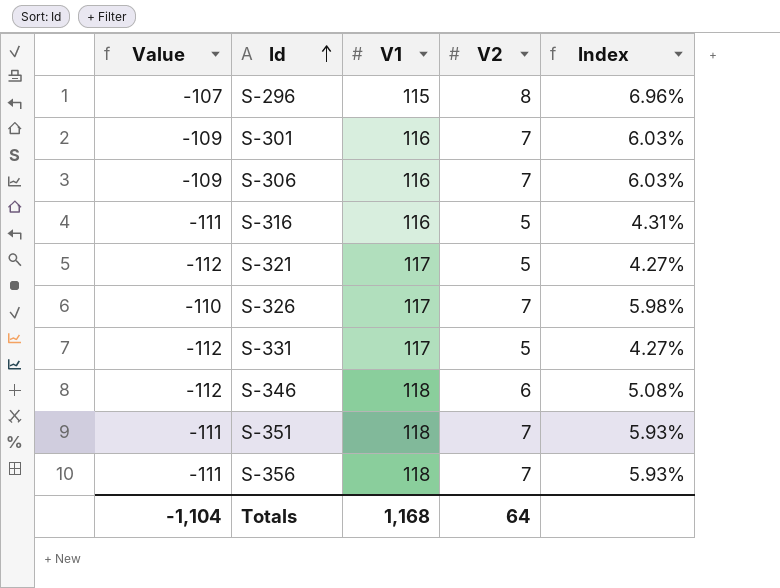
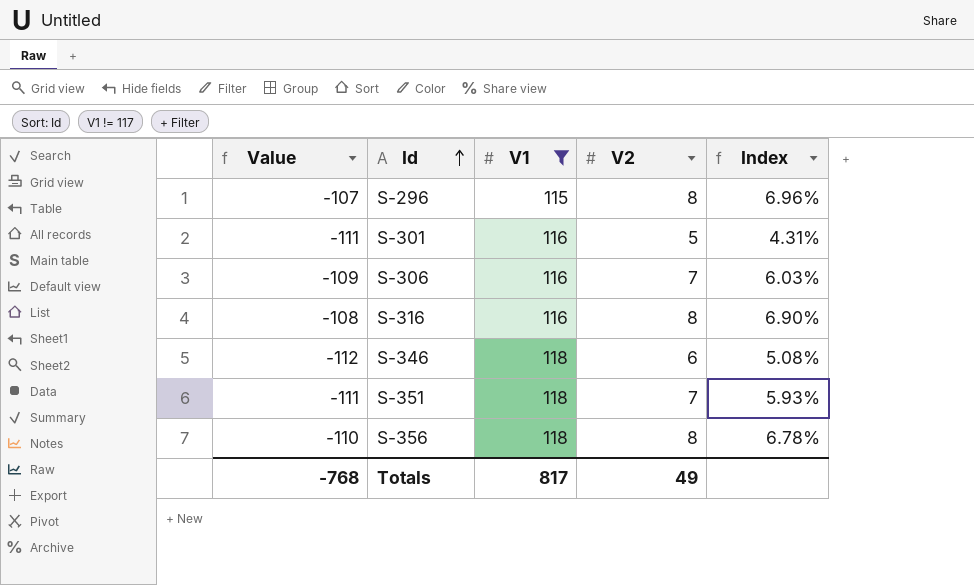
filter: none -> V1 != 117
S-301 | Value: -109 -> -111
S-301 | V2: 7 -> 5
S-301 | Index: 6.03% -> 4.31%
S-316 | Value: -111 -> -108
S-316 | V2: 5 -> 8
S-316 | Index: 4.31% -> 6.90%
S-356 | Value: -111 -> -110
S-356 | V2: 7 -> 8
S-356 | Index: 5.93% -> 6.78%
Totals | Value: -1,104 -> -768
Totals | V1: 1,168 -> 817
Totals | V2: 64 -> 49

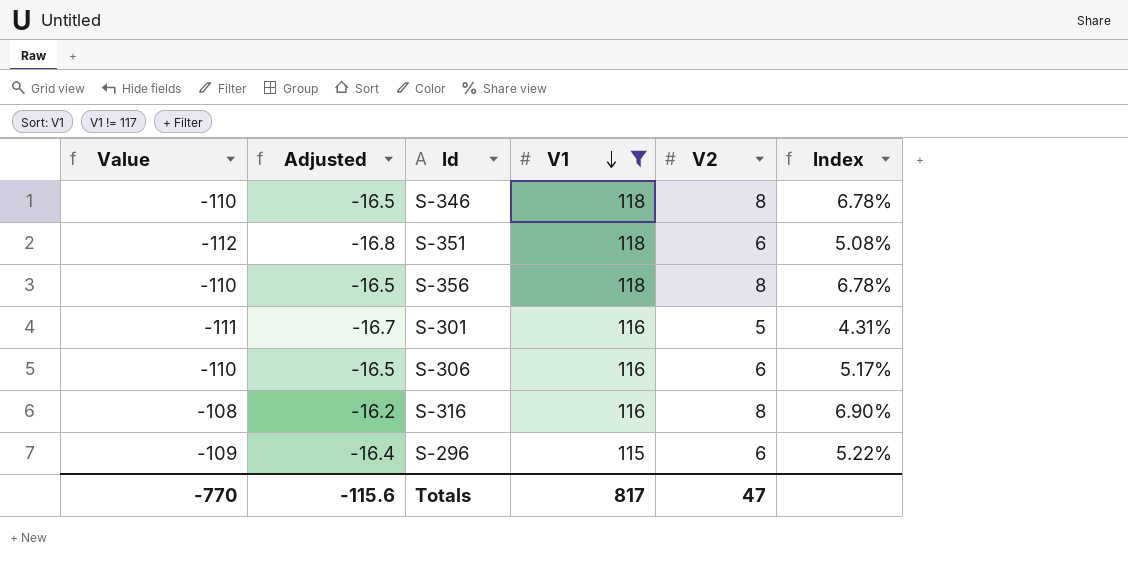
row order: Id ascending -> V1 descending
column Adjusted | formula: none -> [Value] * 0.15
S-346 | Value: -112 -> -110
S-346 | V2: 6 -> 8
S-346 | Index: 5.08% -> 6.78%
S-351 | Value: -111 -> -112
S-351 | V2: 7 -> 6
S-351 | Index: 5.93% -> 5.08%
S-306 | Value: -109 -> -110
S-306 | V2: 7 -> 6
S-306 | Index: 6.03% -> 5.17%
S-296 | Value: -107 -> -109
S-296 | V2: 8 -> 6
S-296 | Index: 6.96% -> 5.22%
Totals | Value: -768 -> -770
Totals | V2: 49 -> 47

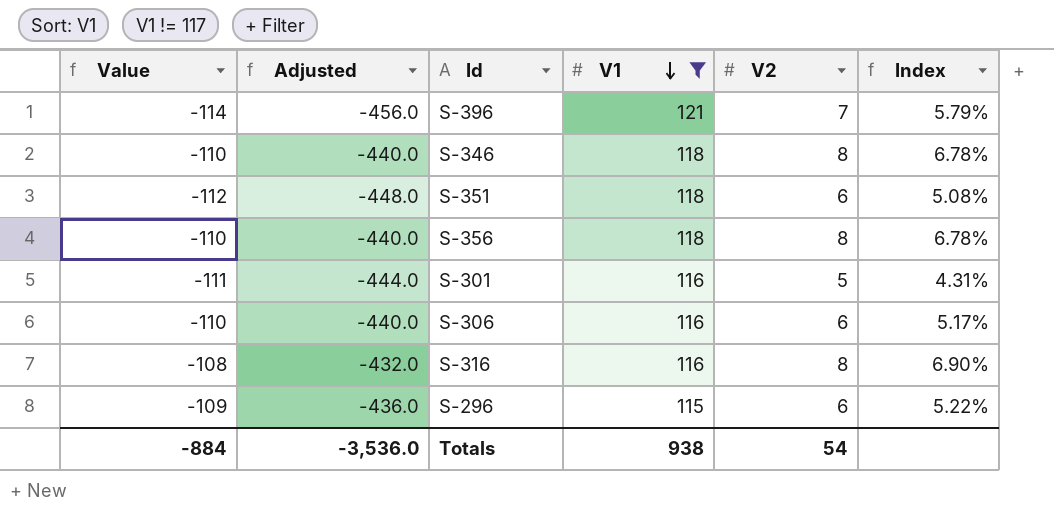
column Adjusted | formula: [Value] * 0.15 -> [Value] * 4
row S-396: none -> -114 | -456.0 | 121 | 7 | 5.79%
Totals | Value: -770 -> -884
Totals | Adjusted: -115.6 -> -3,536.0
Totals | V1: 817 -> 938
Totals | V2: 47 -> 54

